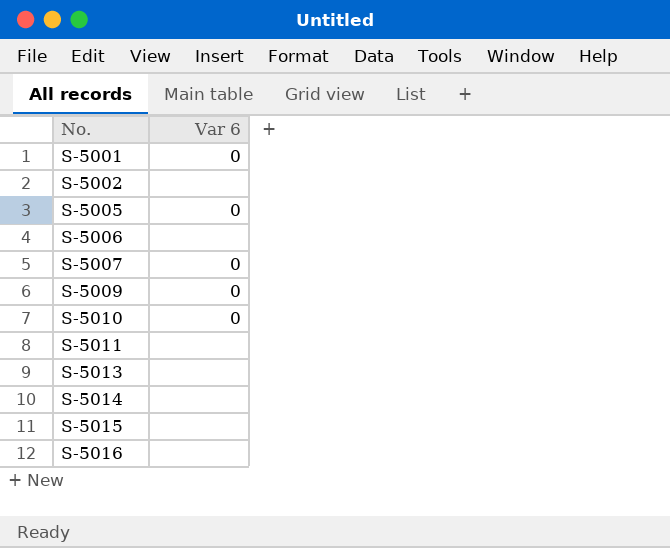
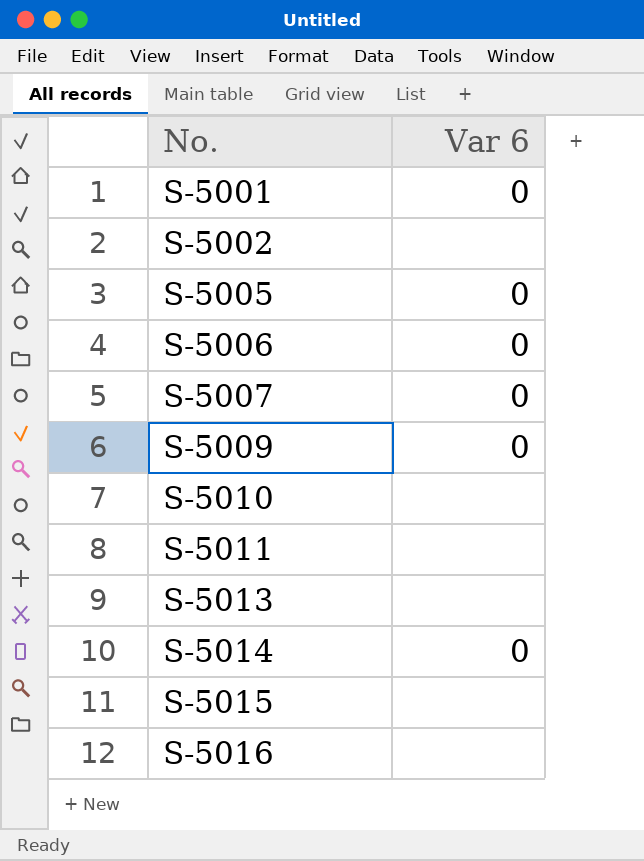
S-5006 | Var 6: none -> 0
S-5010 | Var 6: 0 -> none
S-5014 | Var 6: none -> 0

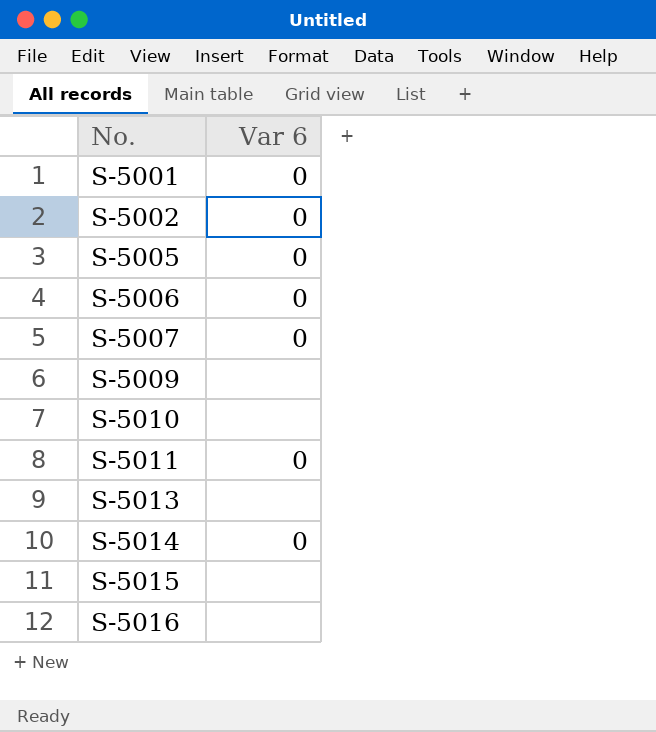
S-5002 | Var 6: none -> 0
S-5009 | Var 6: 0 -> none
S-5011 | Var 6: none -> 0

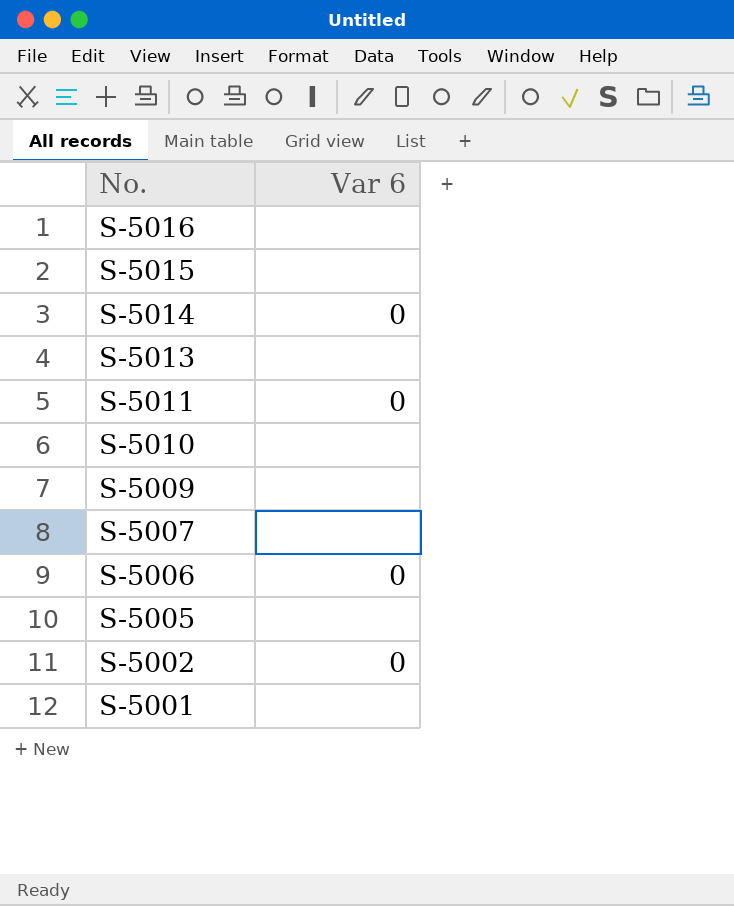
row order: No. ascending -> No. descending
S-5007 | Var 6: 0 -> none
S-5005 | Var 6: 0 -> none
S-5001 | Var 6: 0 -> none

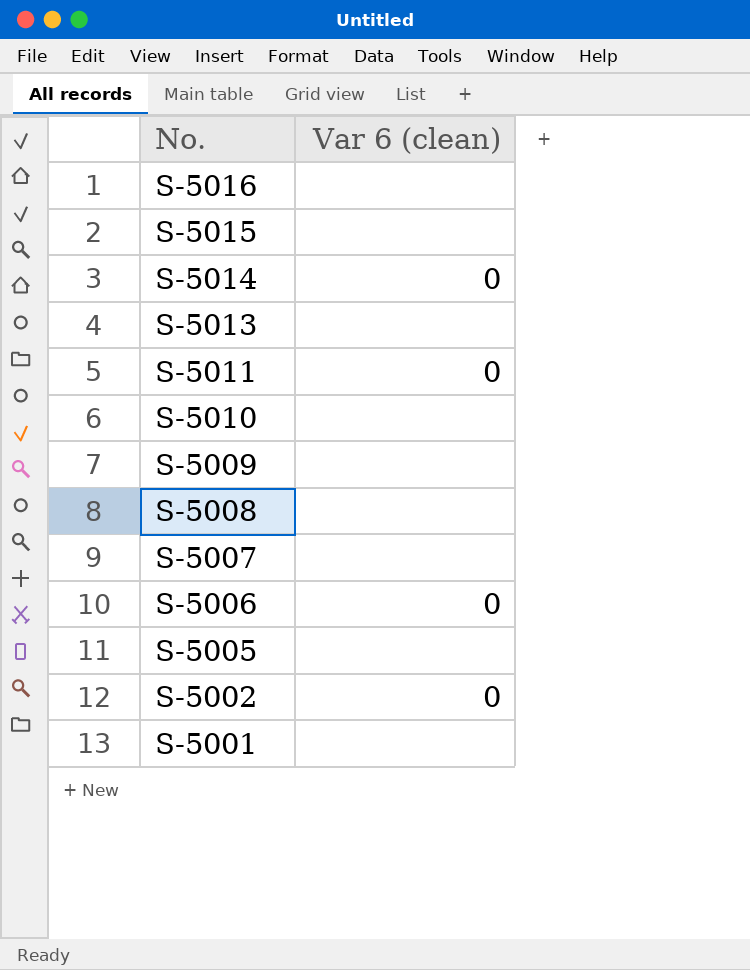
column name: Var 6 -> Var 6 (clean)
row S-5008: none -> none

